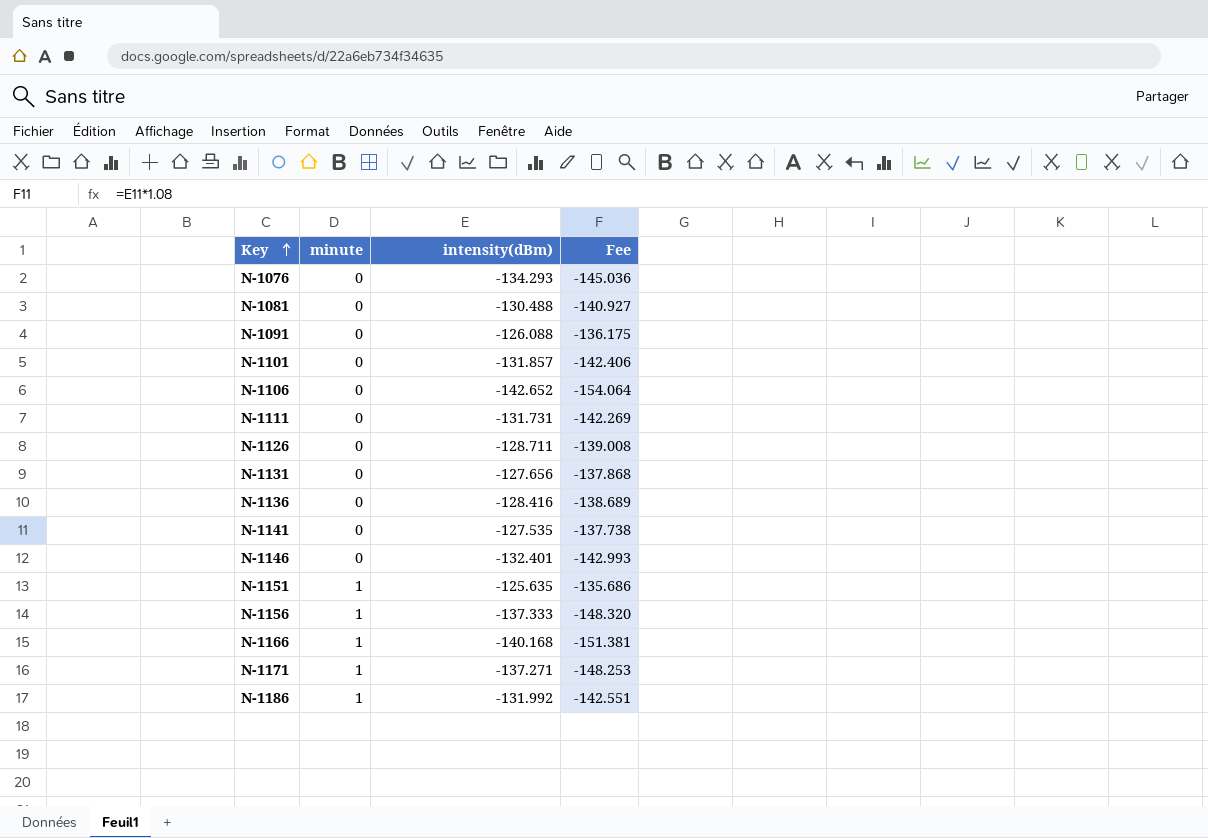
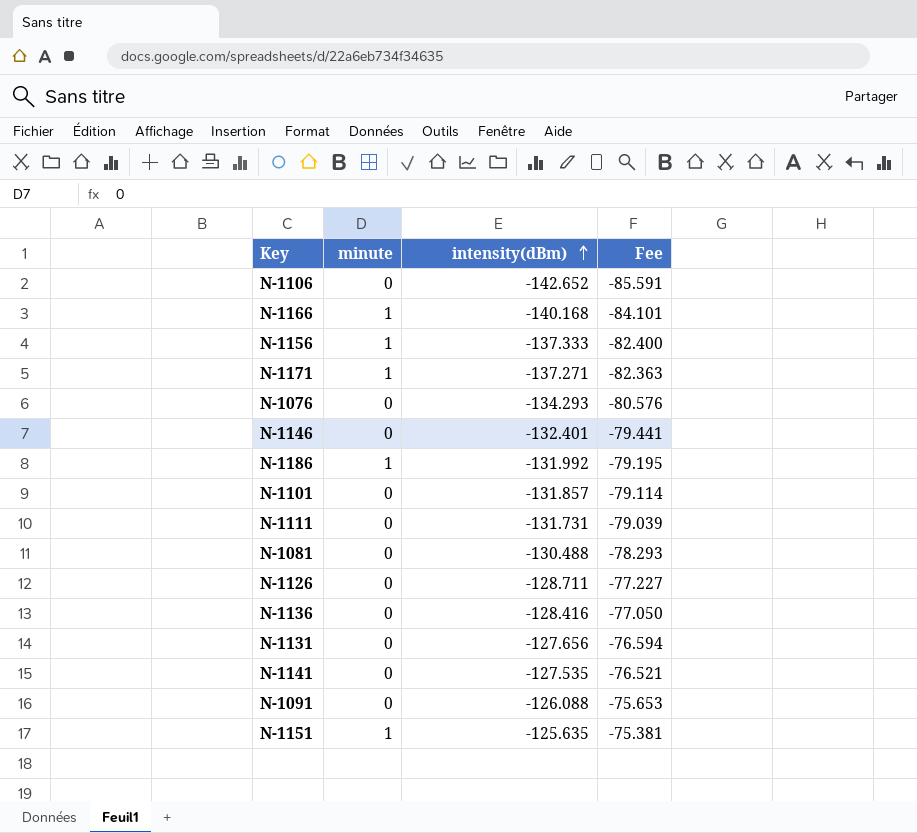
row order: Key ascending -> intensity(dBm) ascending
column Fee | formula: [intensity(dBm)] * 1.08 -> [intensity(dBm)] * 0.6

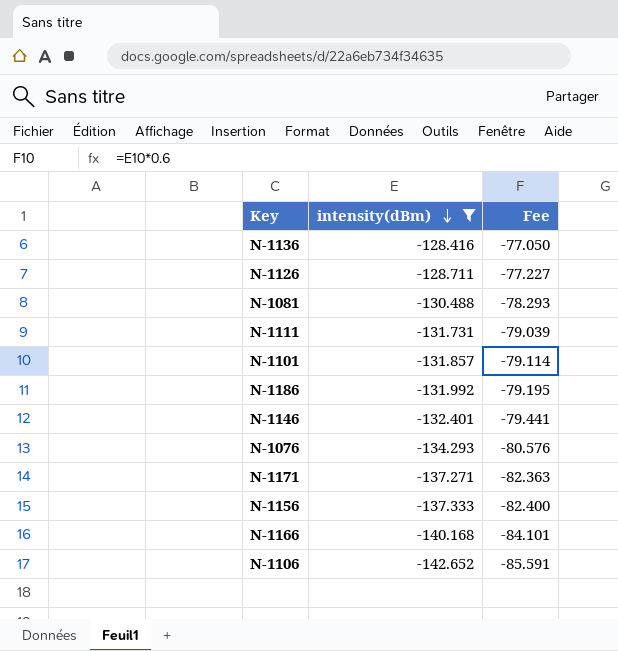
filter: none -> intensity(dBm) <= -128.416
row order: intensity(dBm) ascending -> intensity(dBm) descending
column minute | position: 2 -> none

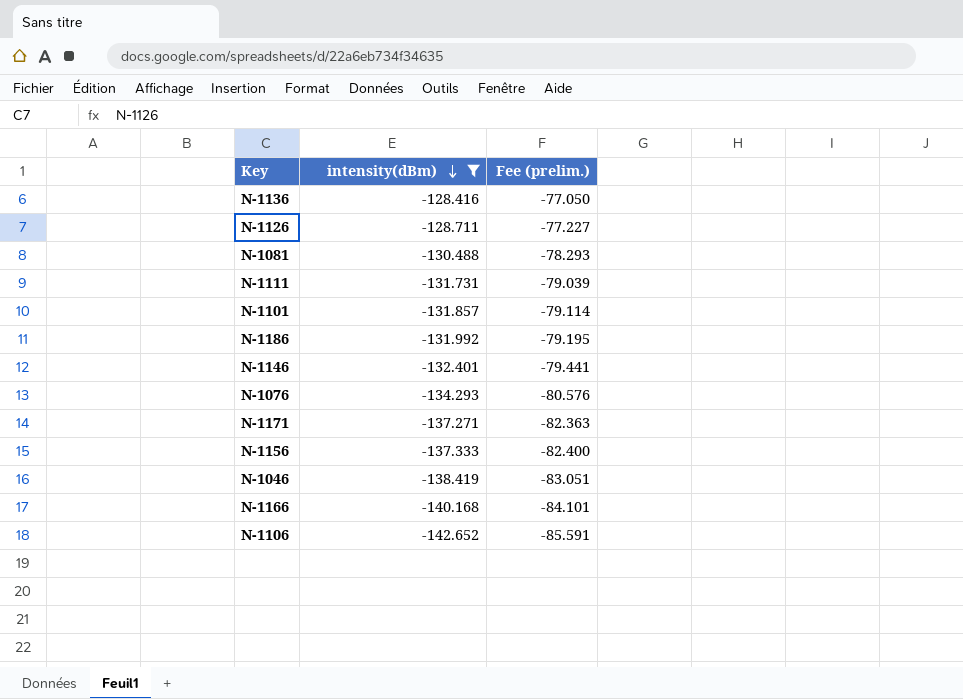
column name: Fee -> Fee (prelim.)
row N-1046: none -> -138.419 | -83.051

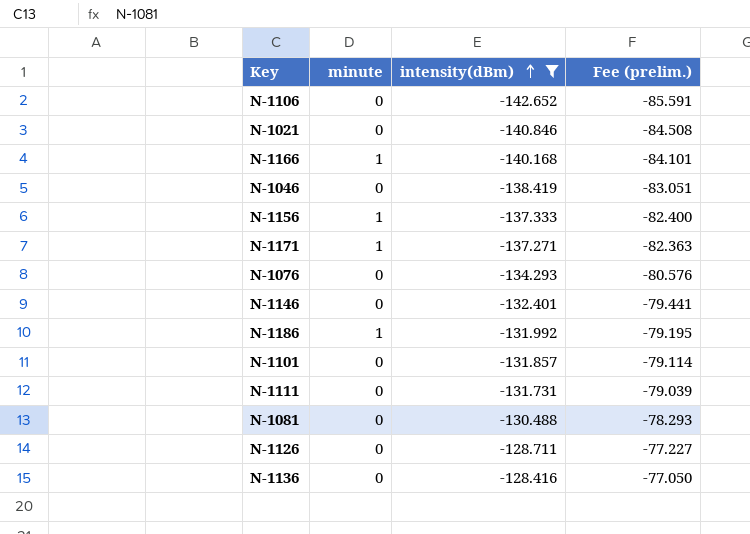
row order: intensity(dBm) descending -> intensity(dBm) ascending
column minute | position: none -> 2
row N-1021: none -> 0 | -140.846 | -84.508

